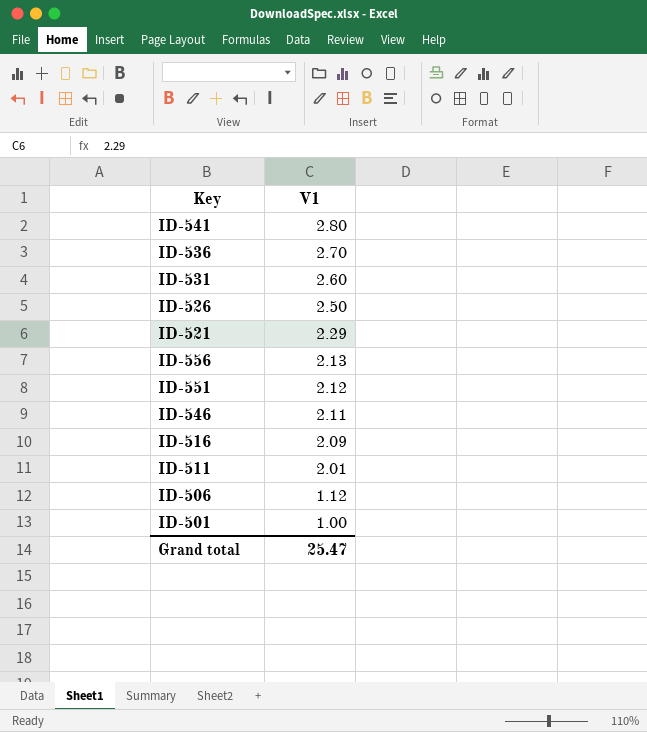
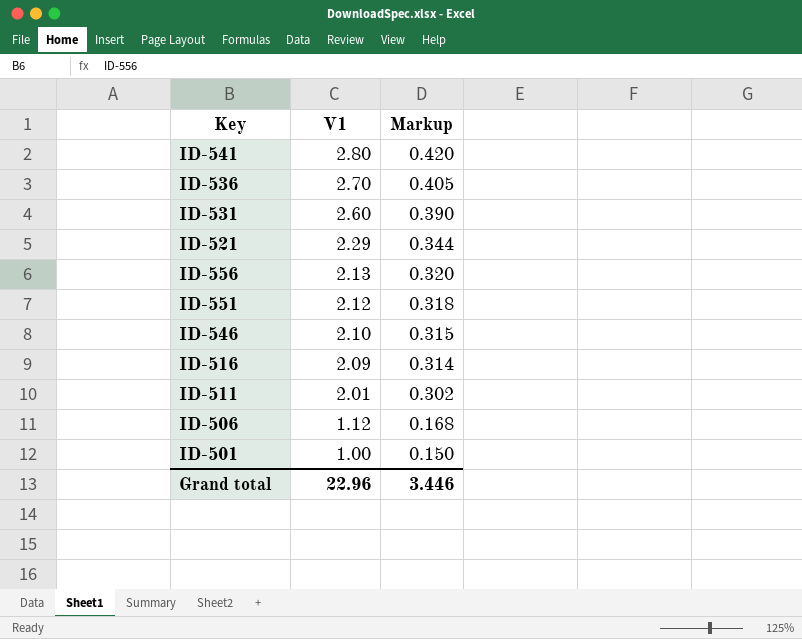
column Markup | formula: none -> [V1] * 0.15
row ID-526: 2.50 -> none
ID-546 | V1: 2.11 -> 2.10
Grand total | V1: 25.47 -> 22.96

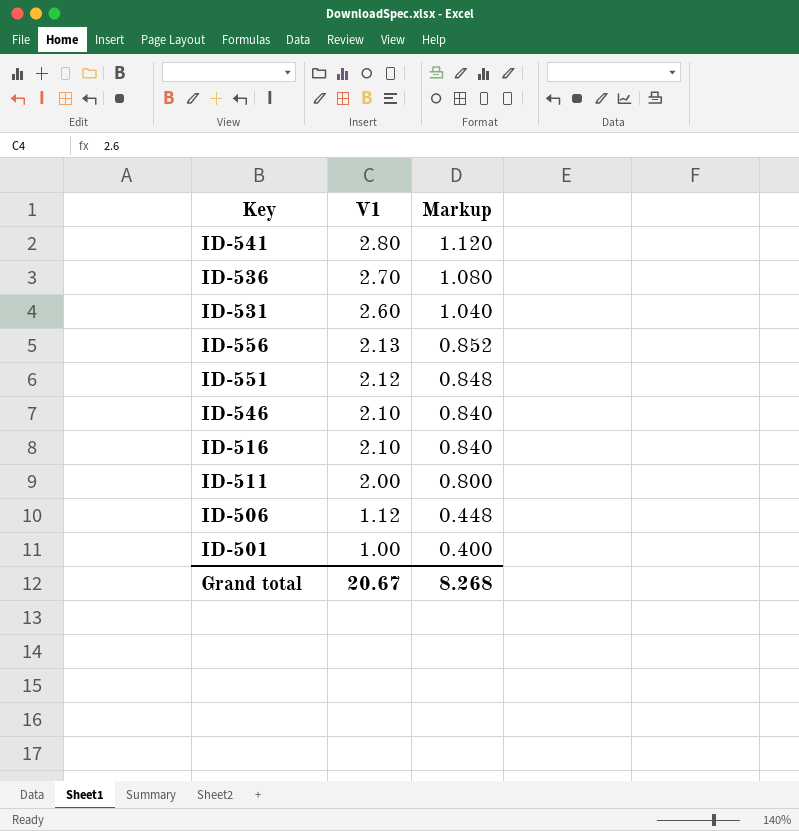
column Markup | formula: [V1] * 0.15 -> [V1] * 0.4
row ID-521: 2.29 | 0.344 -> none
ID-516 | V1: 2.09 -> 2.10
ID-511 | V1: 2.01 -> 2.00
Grand total | V1: 22.96 -> 20.67
Grand total | Markup: 3.446 -> 8.268

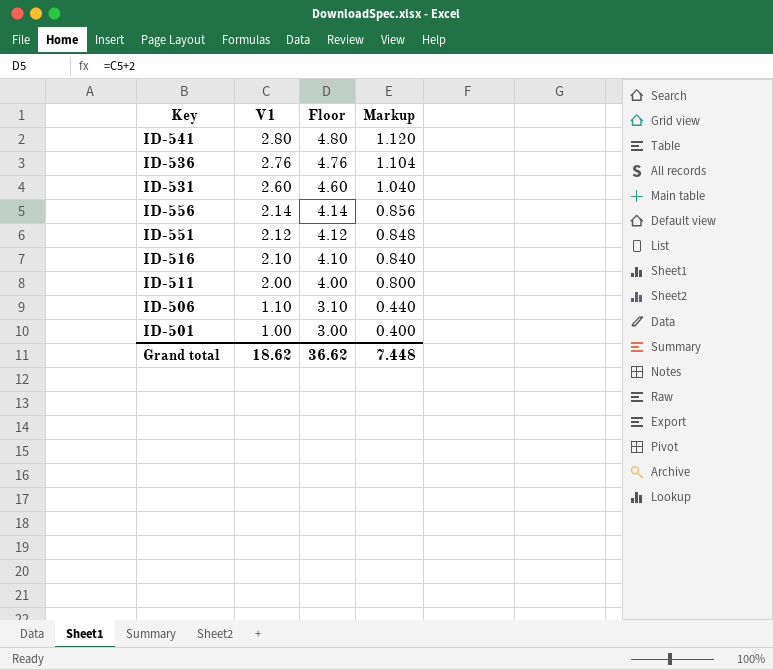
column Floor | formula: none -> [V1] + 2
row ID-546: 2.10 | 0.840 -> none
ID-536 | V1: 2.70 -> 2.76
ID-536 | Markup: 1.080 -> 1.104
ID-556 | V1: 2.13 -> 2.14
ID-556 | Markup: 0.852 -> 0.856
ID-506 | V1: 1.12 -> 1.10
ID-506 | Markup: 0.448 -> 0.440
Grand total | V1: 20.67 -> 18.62
Grand total | Markup: 8.268 -> 7.448

